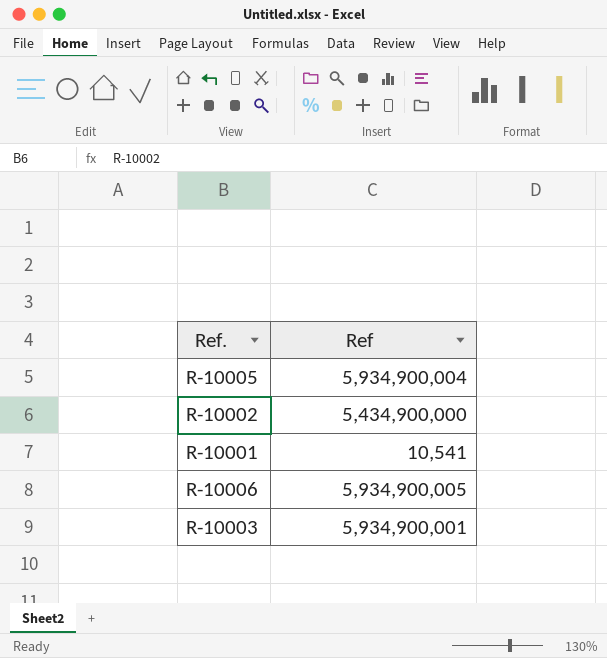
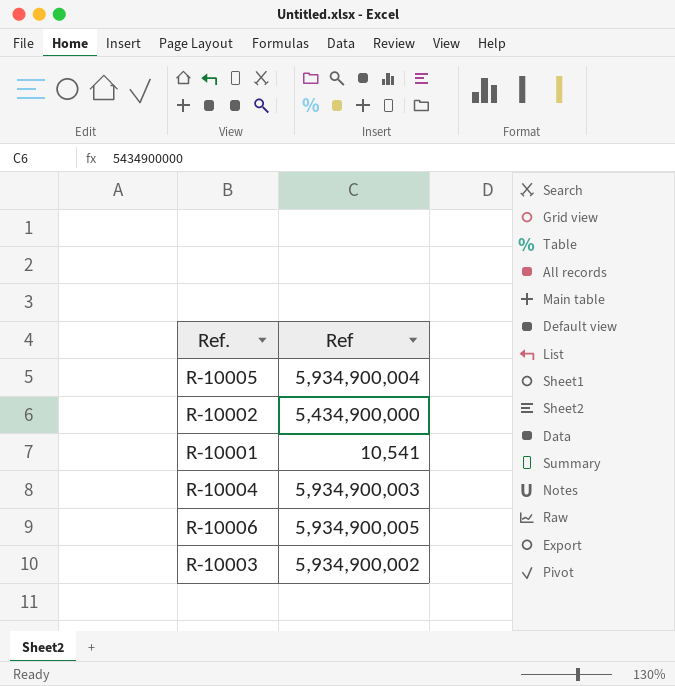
row R-10004: none -> 5,934,900,003
R-10003 | Ref: 5,934,900,001 -> 5,934,900,002

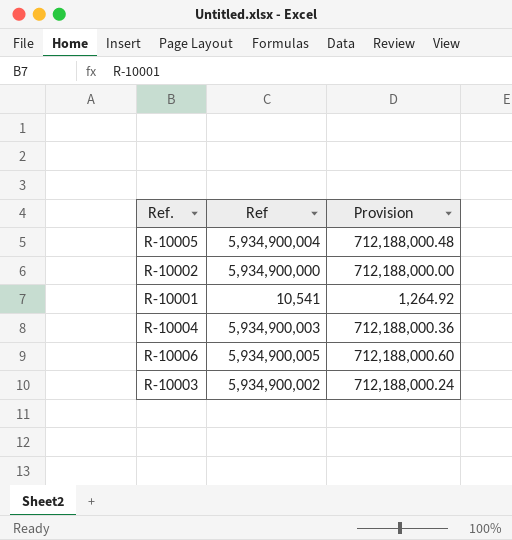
column Provision | formula: none -> [Ref] * 0.12
R-10002 | Ref: 5,434,900,000 -> 5,934,900,000

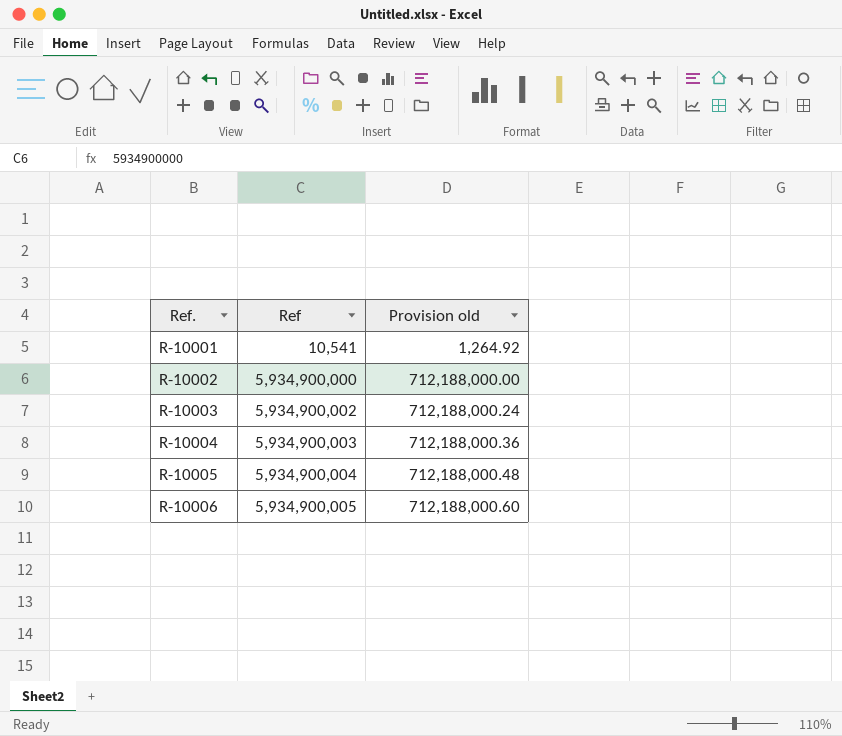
row order: none -> Ref. ascending
column name: Provision -> Provision old

